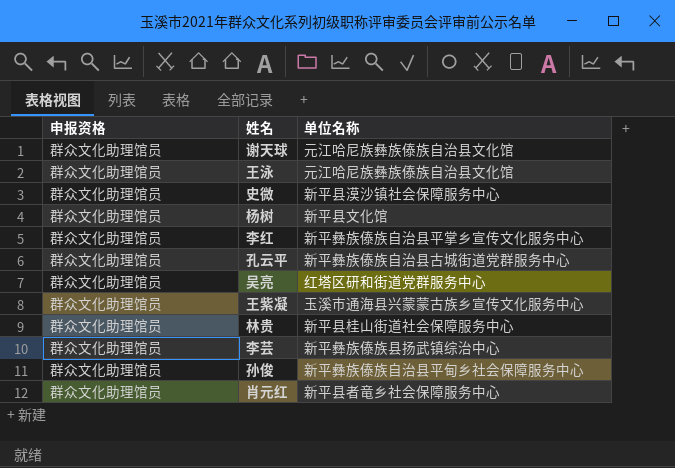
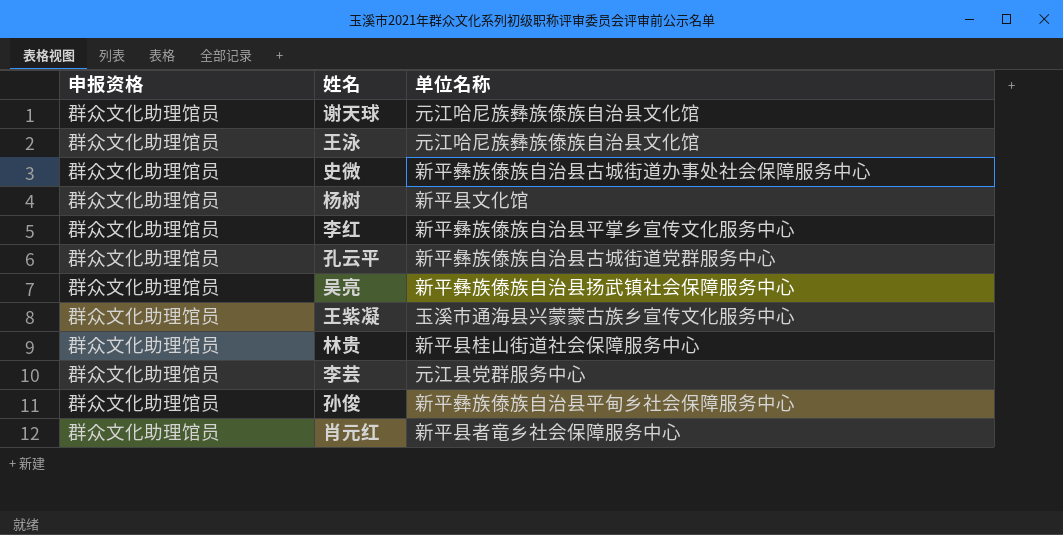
史微 | 单位名称: 新平县漠沙镇社会保障服务中心 -> 新平彝族傣族自治县古城街道办事处社会保障服务中心
吴亮 | 单位名称: 红塔区研和街道党群服务中心 -> 新平彝族傣族自治县扬武镇社会保障服务中心
李芸 | 单位名称: 新平彝族傣族县扬武镇综治中心 -> 元江县党群服务中心

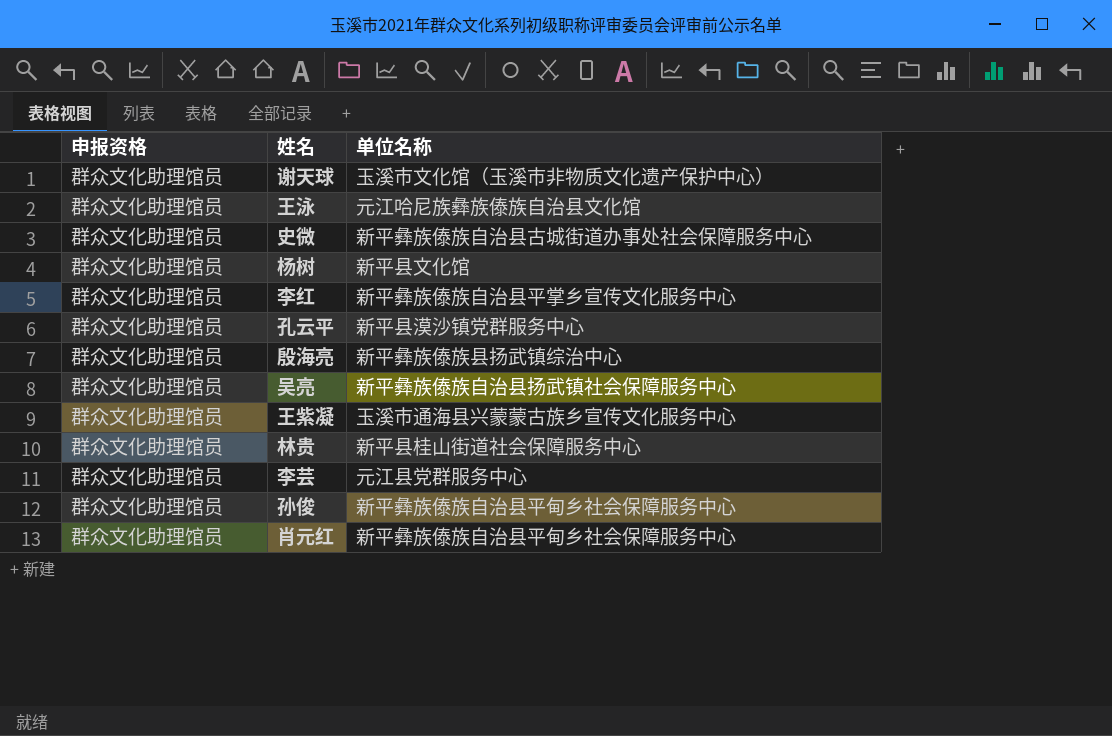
谢天球 | 单位名称: 元江哈尼族彝族傣族自治县文化馆 -> 玉溪市文化馆（玉溪市非物质文化遗产保护中心）
孔云平 | 单位名称: 新平彝族傣族自治县古城街道党群服务中心 -> 新平县漠沙镇党群服务中心
row 殷海亮: none -> 群众文化助理馆员 | 新平彝族傣族县扬武镇综治中心
肖元红 | 单位名称: 新平县者竜乡社会保障服务中心 -> 新平彝族傣族自治县平甸乡社会保障服务中心

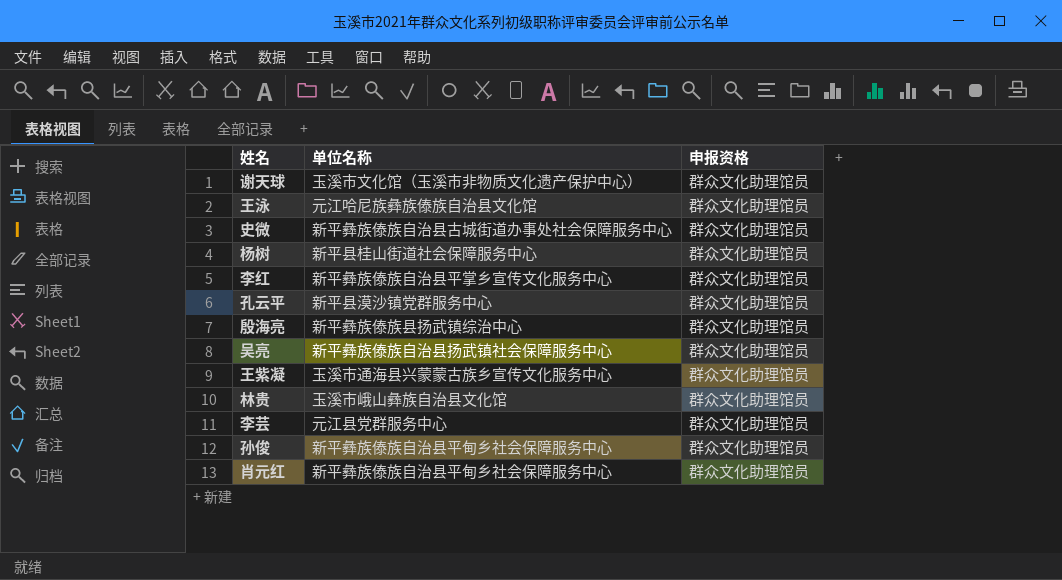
column 申报资格 | position: 1 -> 3
杨树 | 单位名称: 新平县文化馆 -> 新平县桂山街道社会保障服务中心
林贵 | 单位名称: 新平县桂山街道社会保障服务中心 -> 玉溪市峨山彝族自治县文化馆

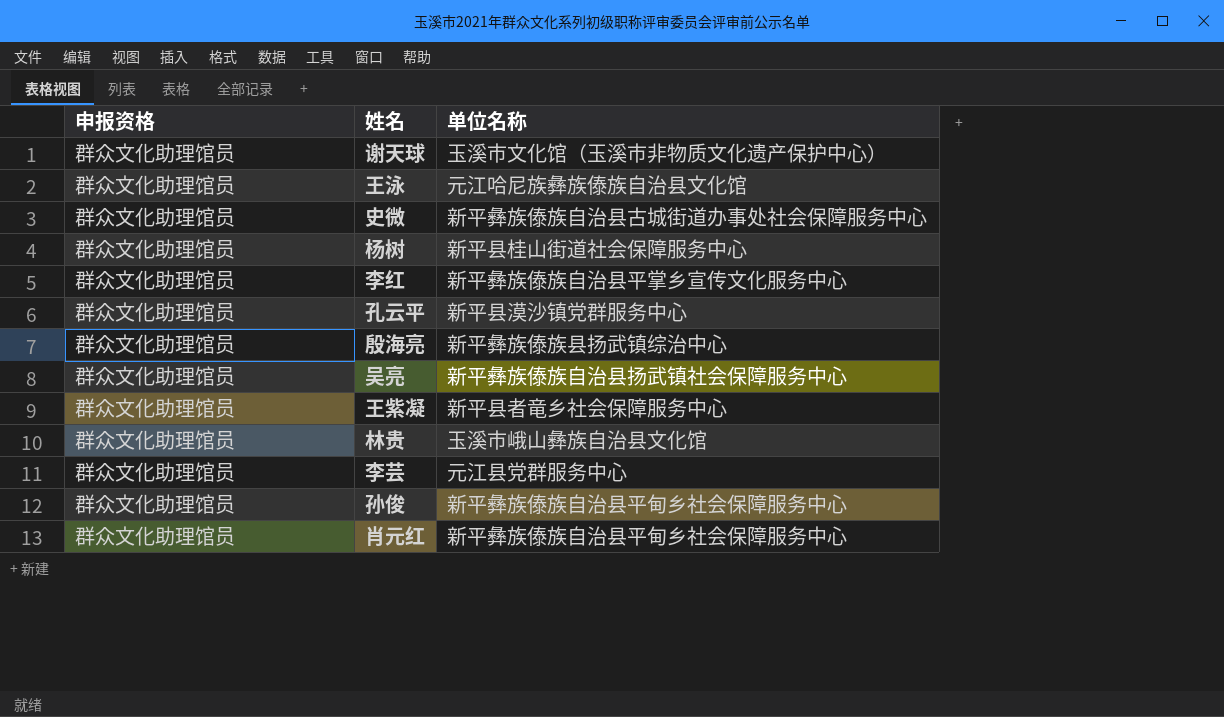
column 申报资格 | position: 3 -> 1
王紫凝 | 单位名称: 玉溪市通海县兴蒙蒙古族乡宣传文化服务中心 -> 新平县者竜乡社会保障服务中心

